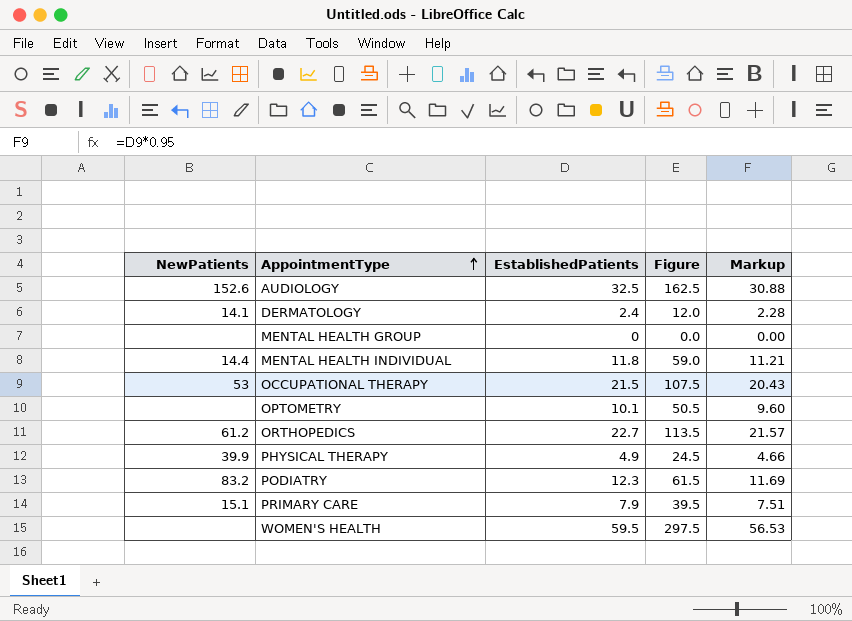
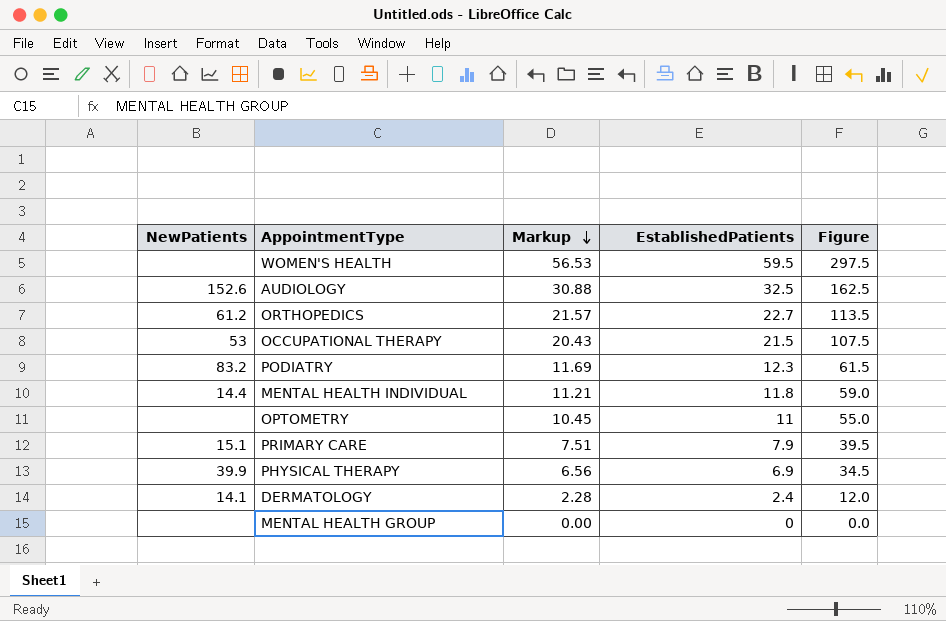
row order: AppointmentType ascending -> Markup descending
column Markup | position: 5 -> 3
OPTOMETRY | Markup: 9.60 -> 10.45
OPTOMETRY | EstablishedPatients: 10.1 -> 11
OPTOMETRY | Figure: 50.5 -> 55.0
PHYSICAL THERAPY | Markup: 4.66 -> 6.56
PHYSICAL THERAPY | EstablishedPatients: 4.9 -> 6.9
PHYSICAL THERAPY | Figure: 24.5 -> 34.5

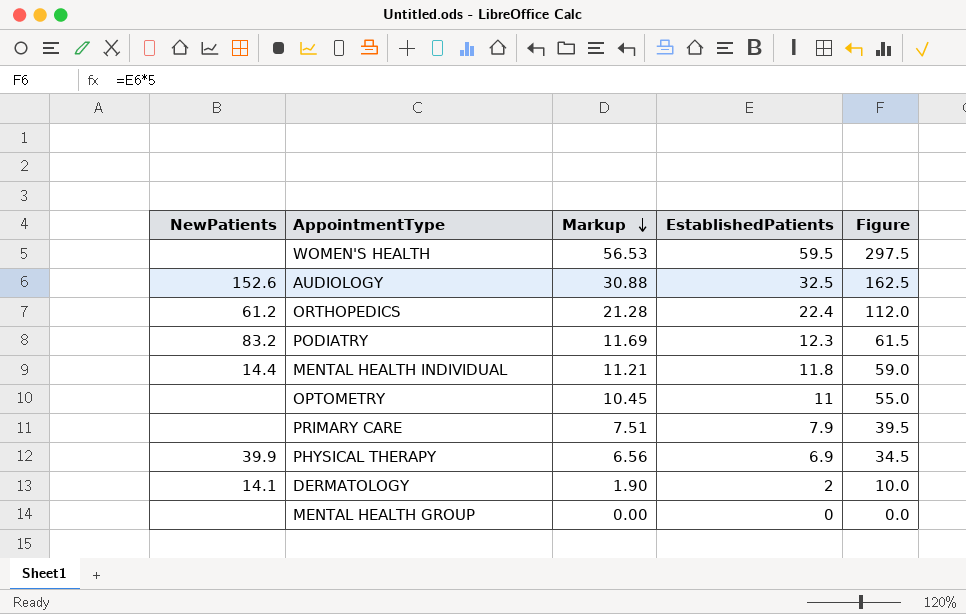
row OCCUPATIONAL THERAPY: 53 | 20.43 | 21.5 | 107.5 -> none
ORTHOPEDICS | Markup: 21.57 -> 21.28
ORTHOPEDICS | EstablishedPatients: 22.7 -> 22.4
ORTHOPEDICS | Figure: 113.5 -> 112.0
PRIMARY CARE | NewPatients: 15.1 -> none
DERMATOLOGY | Markup: 2.28 -> 1.90
DERMATOLOGY | EstablishedPatients: 2.4 -> 2
DERMATOLOGY | Figure: 12.0 -> 10.0

